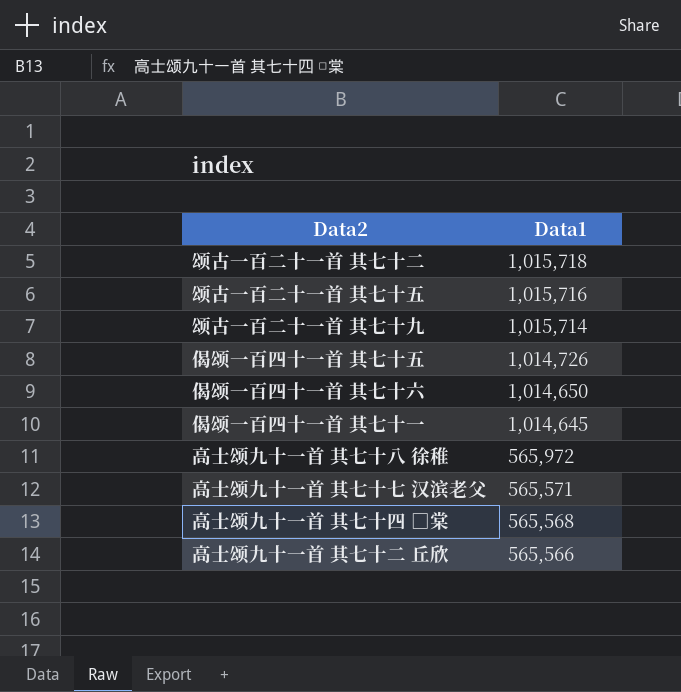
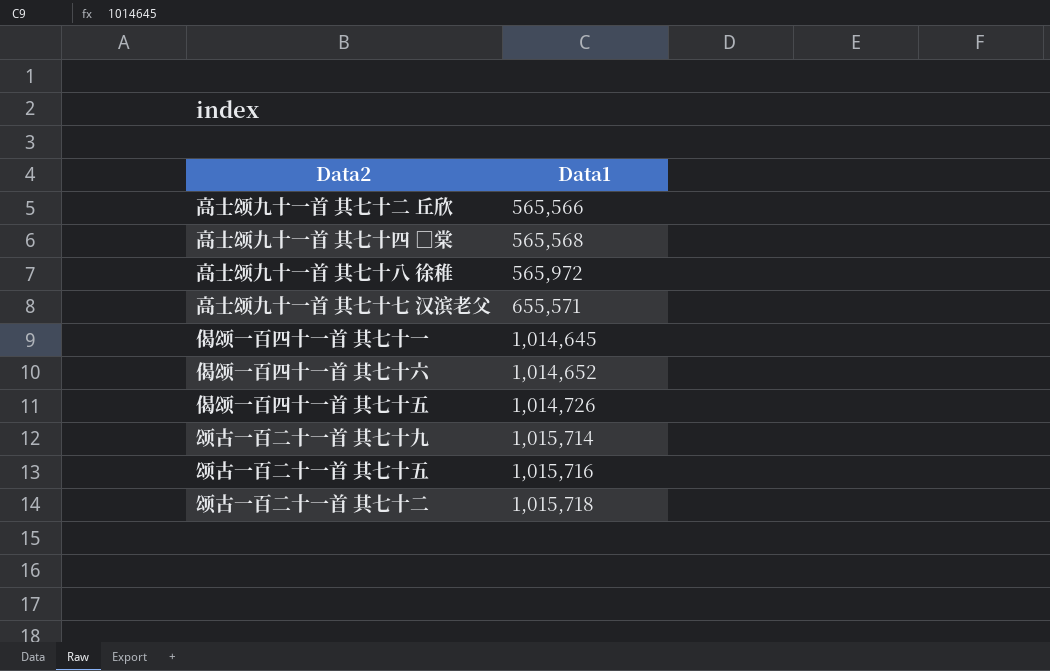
row order: Data1 descending -> Data1 ascending
高士颂九十一首 其七十七 汉滨老父 | Data1: 565,571 -> 655,571
偈颂一百四十一首 其七十六 | Data1: 1,014,650 -> 1,014,652

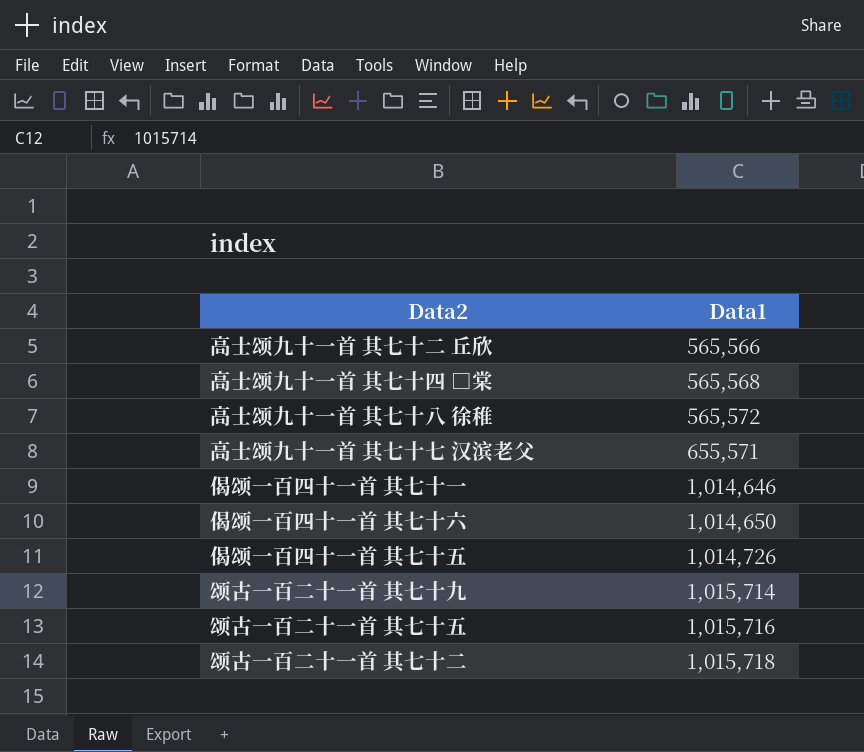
高士颂九十一首 其七十八 徐稚 | Data1: 565,972 -> 565,572
偈颂一百四十一首 其七十一 | Data1: 1,014,645 -> 1,014,646
偈颂一百四十一首 其七十六 | Data1: 1,014,652 -> 1,014,650

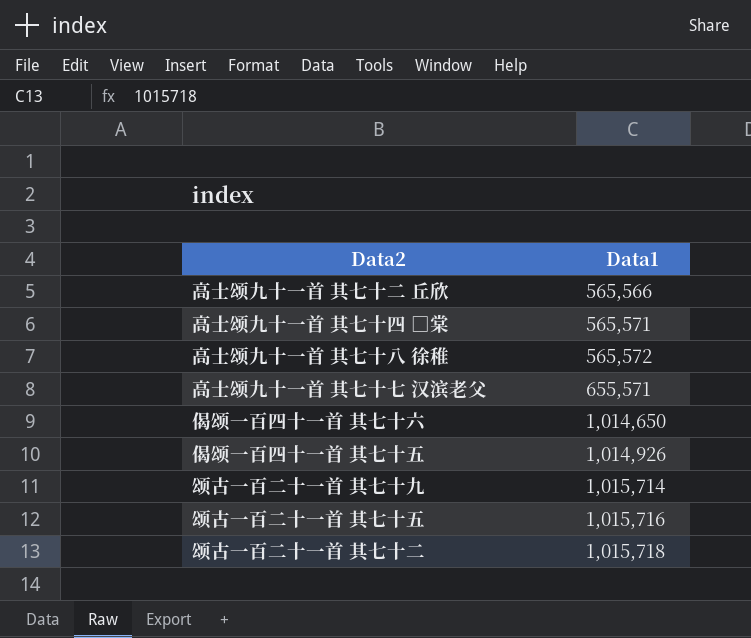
row 偈颂一百四十一首 其七十一: 1,014,646 -> none
高士颂九十一首 其七十四 □棠 | Data1: 565,568 -> 565,571
偈颂一百四十一首 其七十五 | Data1: 1,014,726 -> 1,014,926

